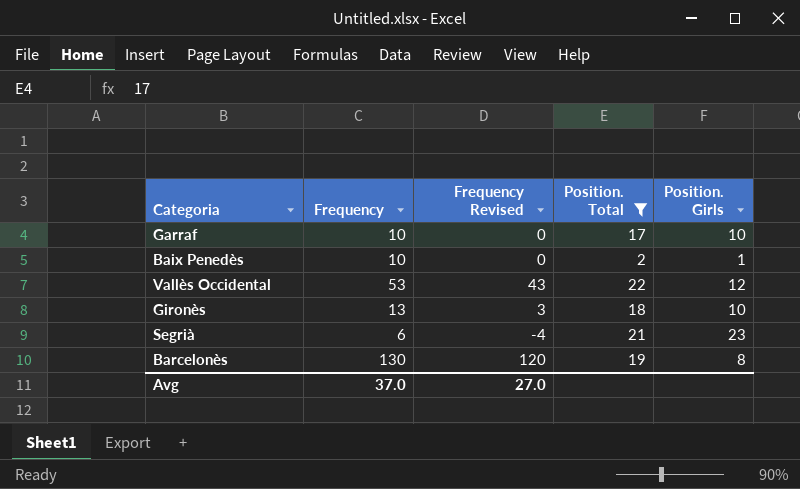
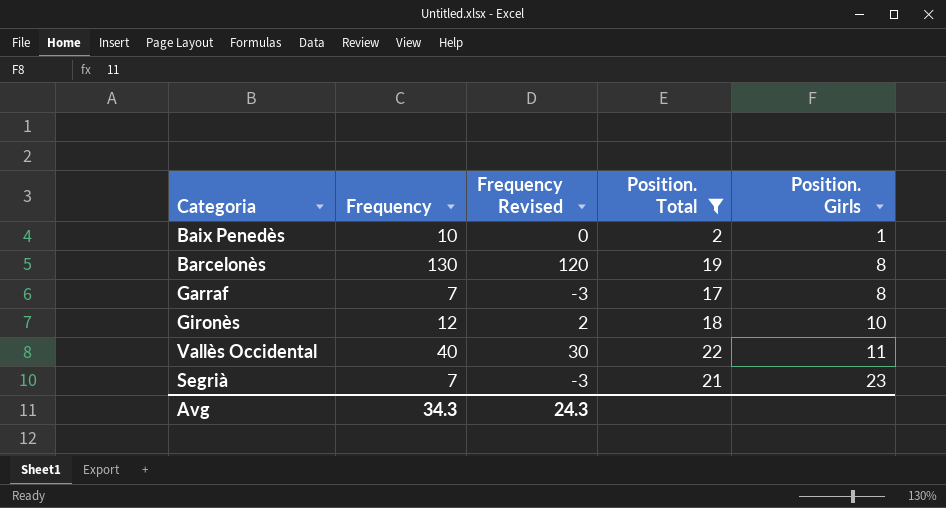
row order: none -> Position. Girls ascending
Garraf | Frequency: 10 -> 7
Garraf | Frequency Revised: 0 -> -3
Garraf | Position. Girls: 10 -> 8
Gironès | Frequency: 13 -> 12
Gironès | Frequency Revised: 3 -> 2
Vallès Occidental | Frequency: 53 -> 40
Vallès Occidental | Frequency Revised: 43 -> 30
Vallès Occidental | Position. Girls: 12 -> 11
Segrià | Frequency: 6 -> 7
Segrià | Frequency Revised: -4 -> -3
Avg | Frequency: 37.0 -> 34.3
Avg | Frequency Revised: 27.0 -> 24.3

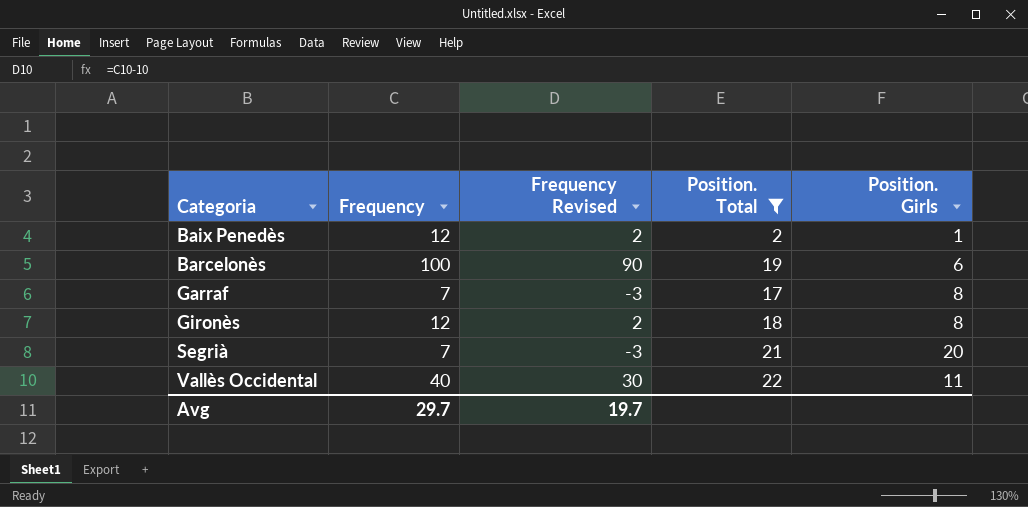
row order: Position. Girls ascending -> Categoria ascending
Baix Penedès | Frequency: 10 -> 12
Baix Penedès | Frequency Revised: 0 -> 2
Barcelonès | Frequency: 130 -> 100
Barcelonès | Frequency Revised: 120 -> 90
Barcelonès | Position. Girls: 8 -> 6
Gironès | Position. Girls: 10 -> 8
Segrià | Position. Girls: 23 -> 20
Avg | Frequency: 34.3 -> 29.7
Avg | Frequency Revised: 24.3 -> 19.7

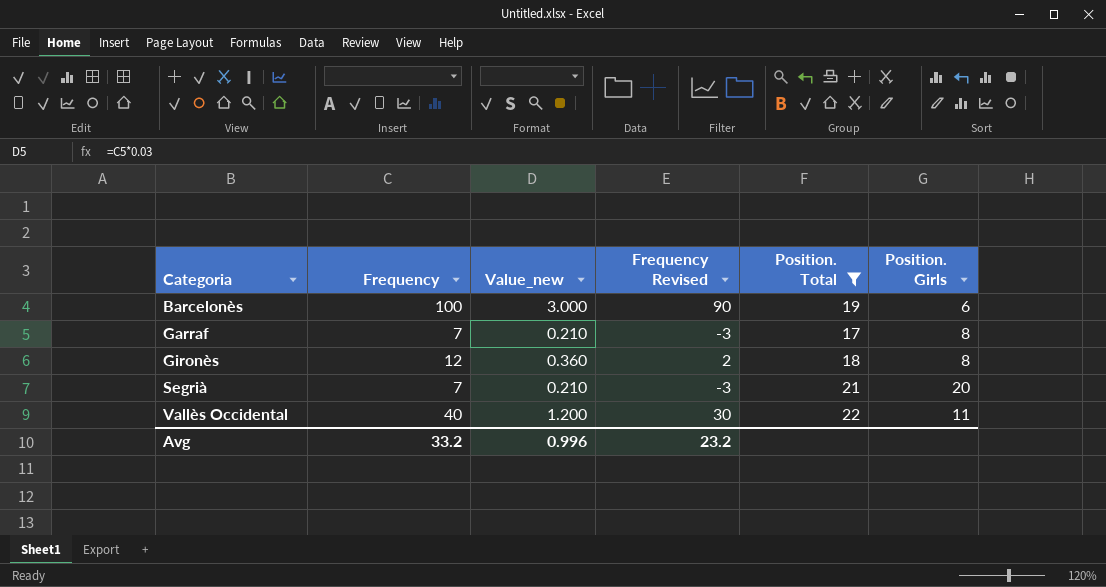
column Value_new | formula: none -> [Frequency] * 0.03
row Baix Penedès: 12 | 2 | 2 | 1 -> none
Avg | Frequency: 29.7 -> 33.2
Avg | Frequency Revised: 19.7 -> 23.2

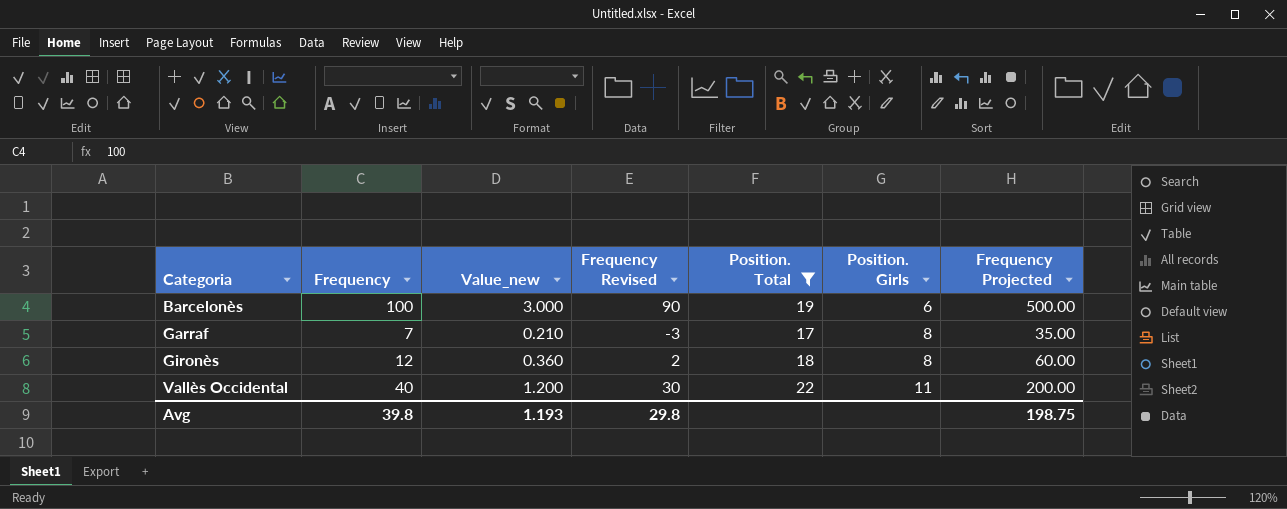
column Frequency Projected | formula: none -> [Frequency] * 5
row Segrià: 7 | 0.210 | -3 | 21 | 20 -> none
Avg | Frequency: 33.2 -> 39.8
Avg | Value_new: 0.996 -> 1.193
Avg | Frequency Revised: 23.2 -> 29.8

